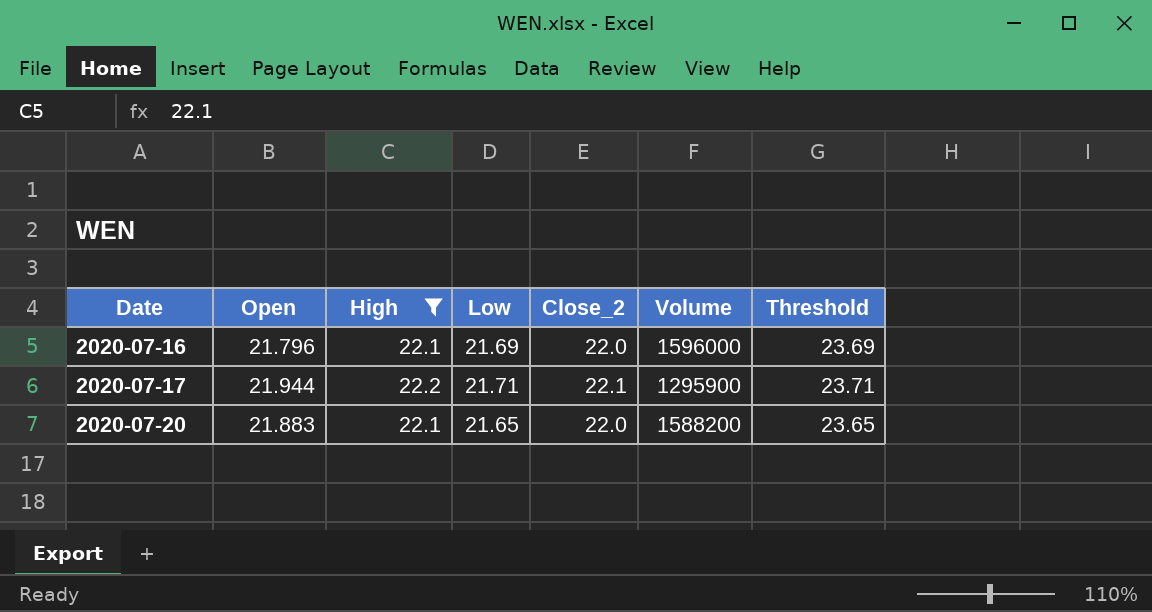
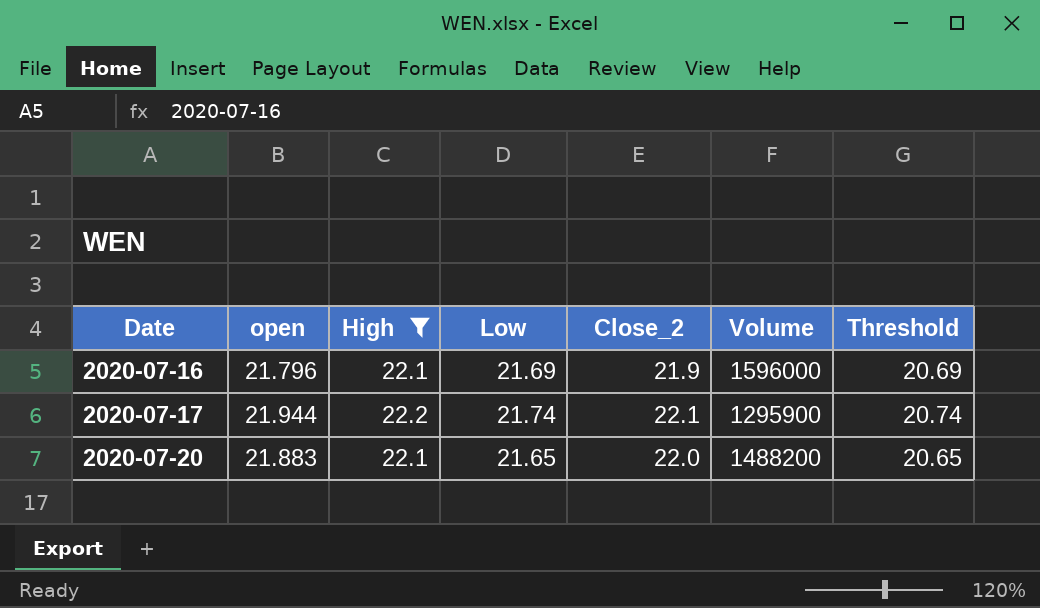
column name: Open -> open
column Threshold | formula: [Low] + 2 -> [Low] - 1
2020-07-16 | Close_2: 22.0 -> 21.9
2020-07-17 | Low: 21.71 -> 21.74
2020-07-20 | Volume: 1588200 -> 1488200

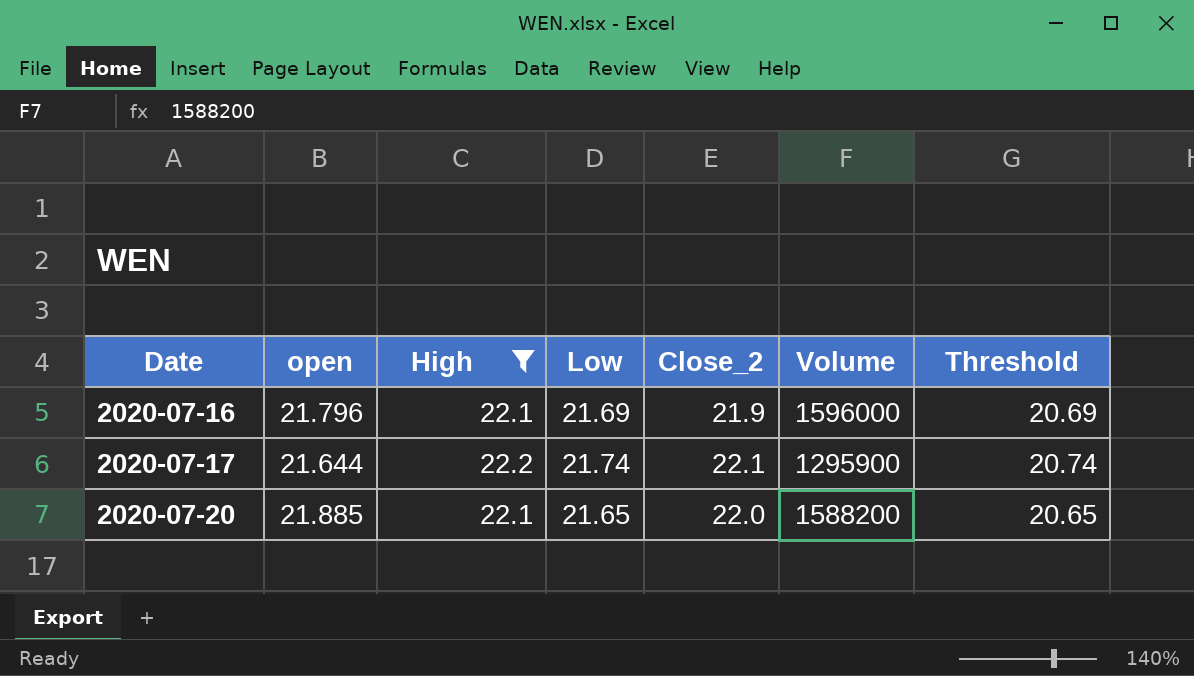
2020-07-17 | open: 21.944 -> 21.644
2020-07-20 | open: 21.883 -> 21.885
2020-07-20 | Volume: 1488200 -> 1588200

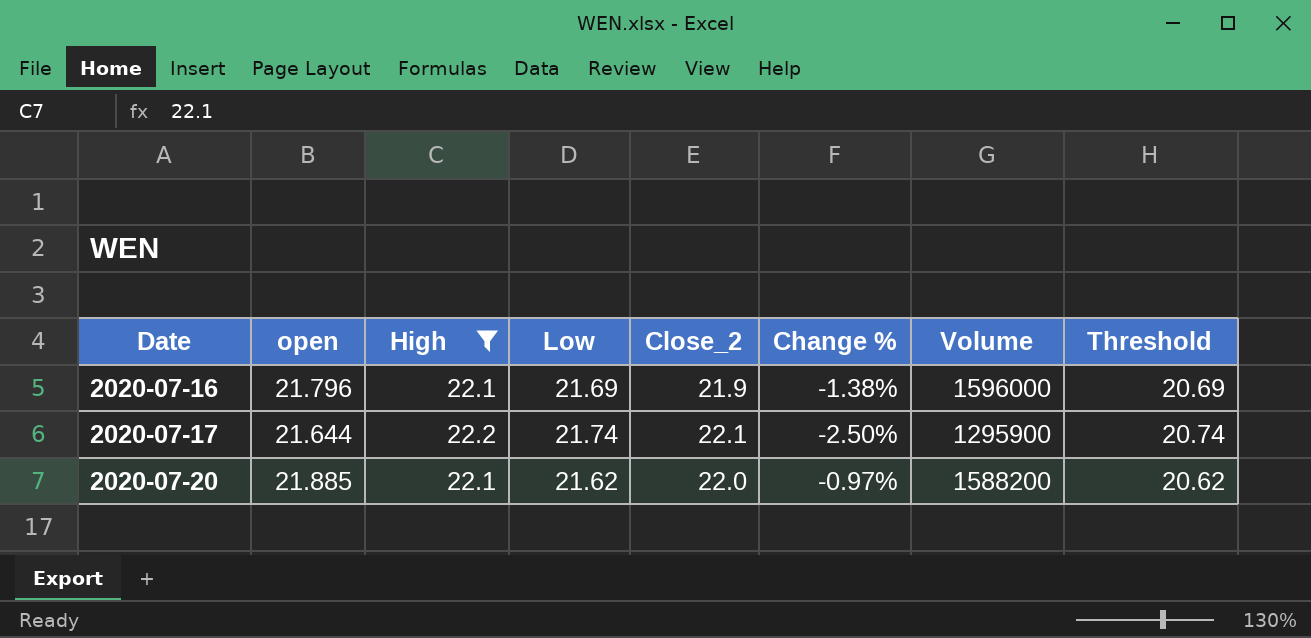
column Change % | formula: none -> ([open] - [High]) / [High]
2020-07-20 | Low: 21.65 -> 21.62
2020-07-20 | Threshold: 20.65 -> 20.62

